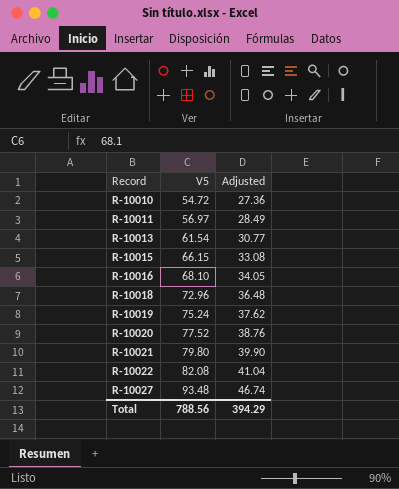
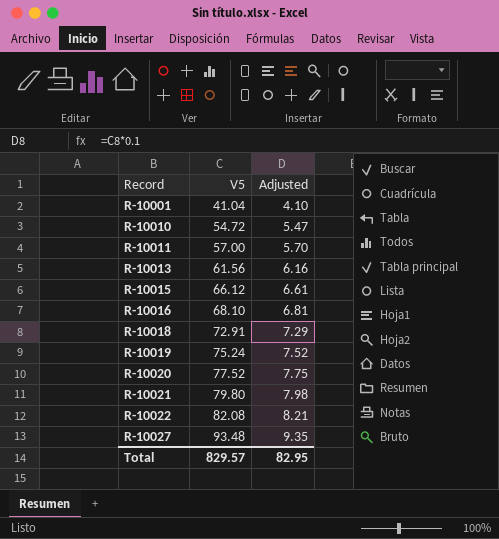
column Adjusted | formula: [V5] * 0.5 -> [V5] * 0.1
row R-10001: none -> 41.04 | 4.10
R-10011 | V5: 56.97 -> 57.00
R-10013 | V5: 61.54 -> 61.56
R-10015 | V5: 66.15 -> 66.12
R-10018 | V5: 72.96 -> 72.91
Total | V5: 788.56 -> 829.57
Total | Adjusted: 394.29 -> 82.95

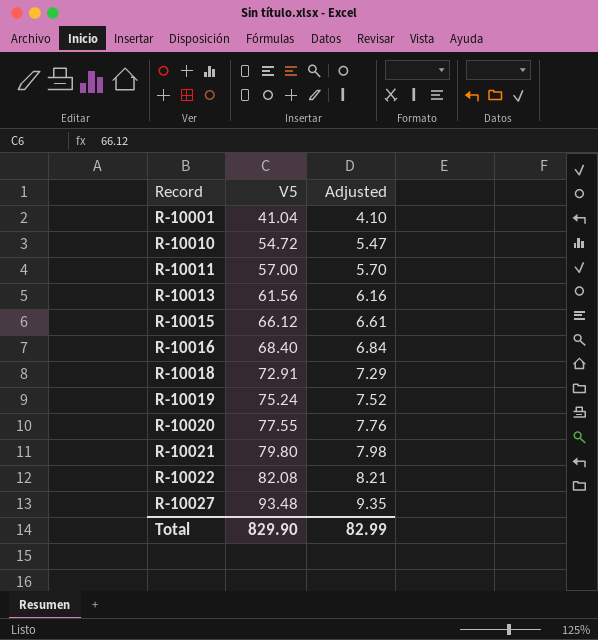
R-10016 | V5: 68.10 -> 68.40
R-10016 | Adjusted: 6.81 -> 6.84
R-10020 | V5: 77.52 -> 77.55
R-10020 | Adjusted: 7.75 -> 7.76
Total | V5: 829.57 -> 829.90
Total | Adjusted: 82.95 -> 82.99

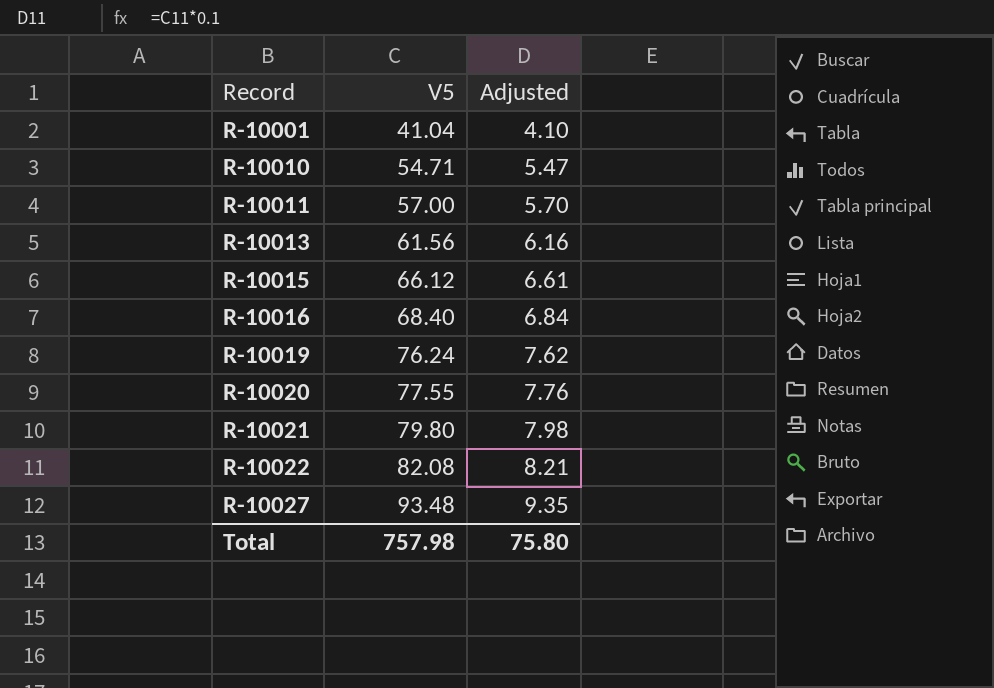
row R-10018: 72.91 | 7.29 -> none
R-10010 | V5: 54.72 -> 54.71
R-10019 | V5: 75.24 -> 76.24
R-10019 | Adjusted: 7.52 -> 7.62
Total | V5: 829.90 -> 757.98
Total | Adjusted: 82.99 -> 75.80

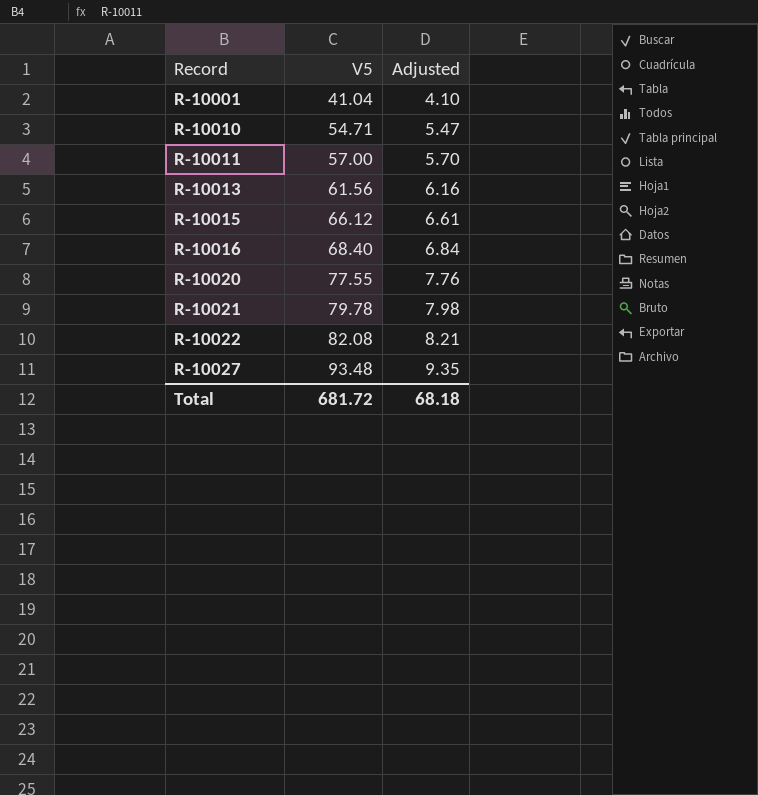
row R-10019: 76.24 | 7.62 -> none
R-10021 | V5: 79.80 -> 79.78
Total | V5: 757.98 -> 681.72
Total | Adjusted: 75.80 -> 68.18

